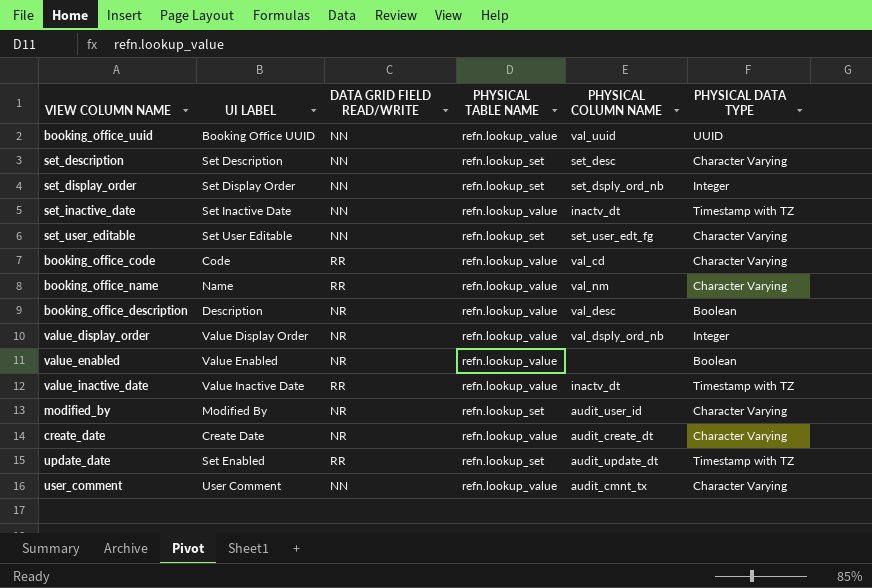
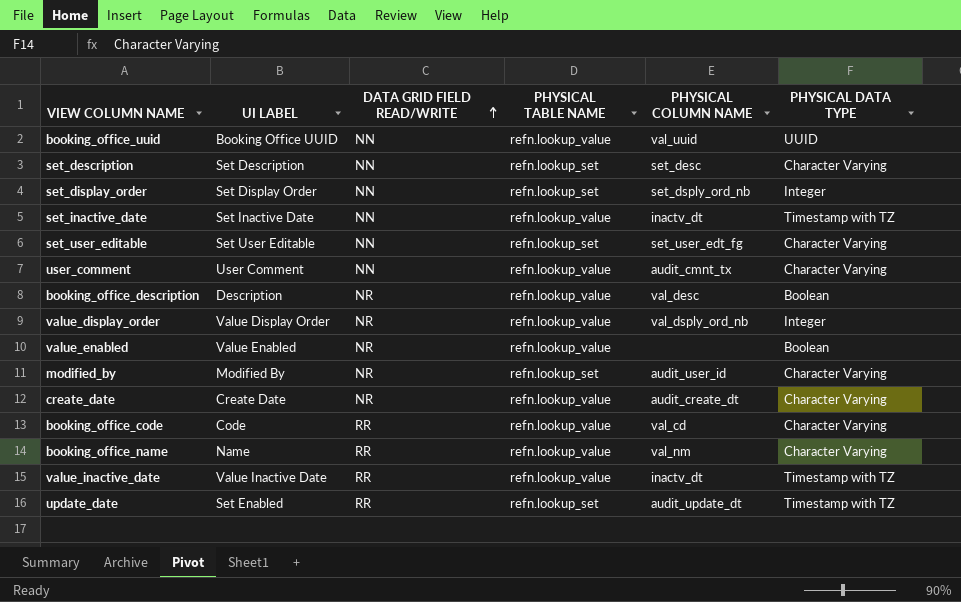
row order: none -> DATA GRID FIELD READ/WRITE ascending

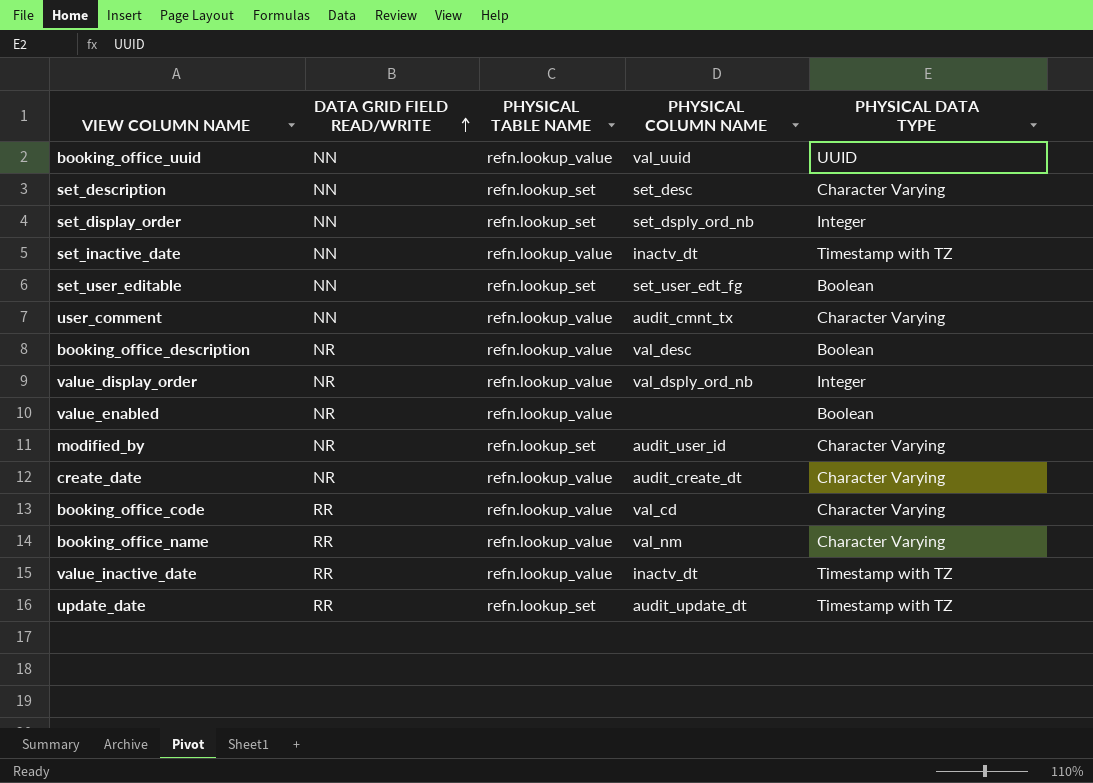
column UI LABEL | position: 2 -> none
set_user_editable | PHYSICAL DATA TYPE: Character Varying -> Boolean

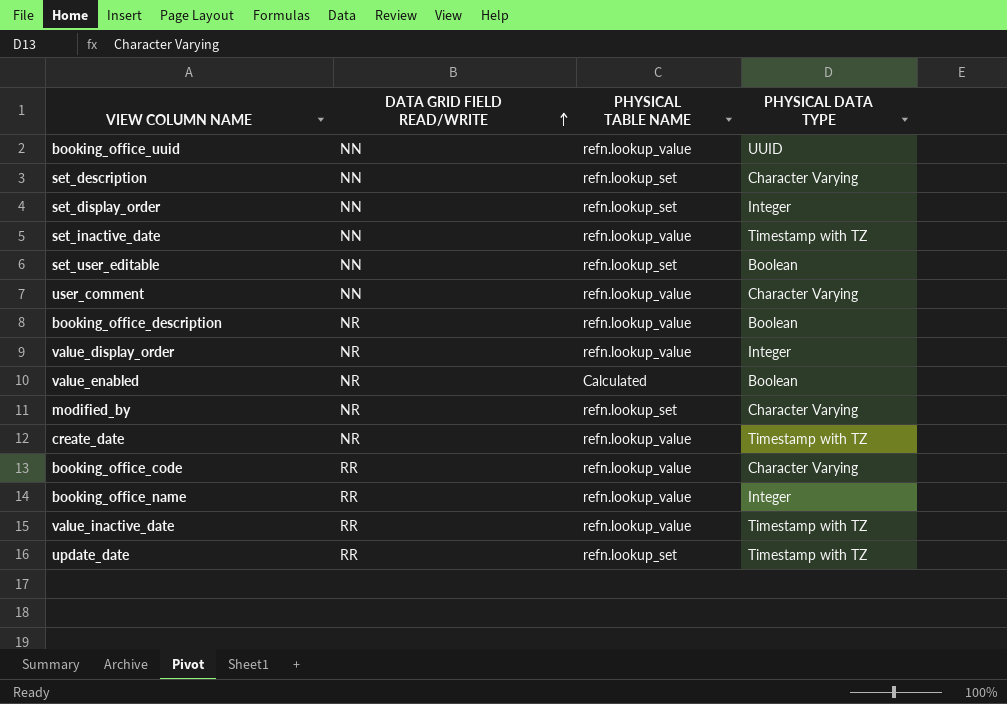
column PHYSICAL COLUMN NAME | position: 4 -> none
value_enabled | PHYSICAL TABLE NAME: refn.lookup_value -> Calculated
create_date | PHYSICAL DATA TYPE: Character Varying -> Timestamp with TZ
booking_office_name | PHYSICAL DATA TYPE: Character Varying -> Integer

